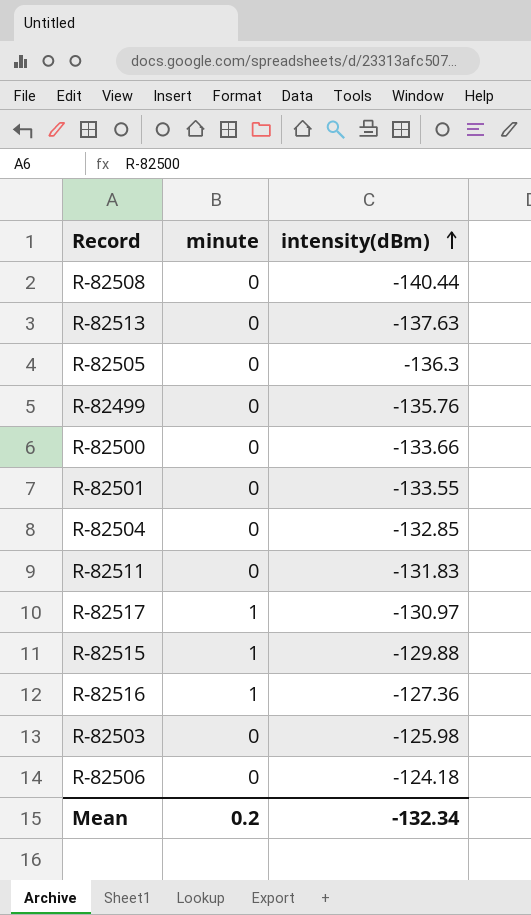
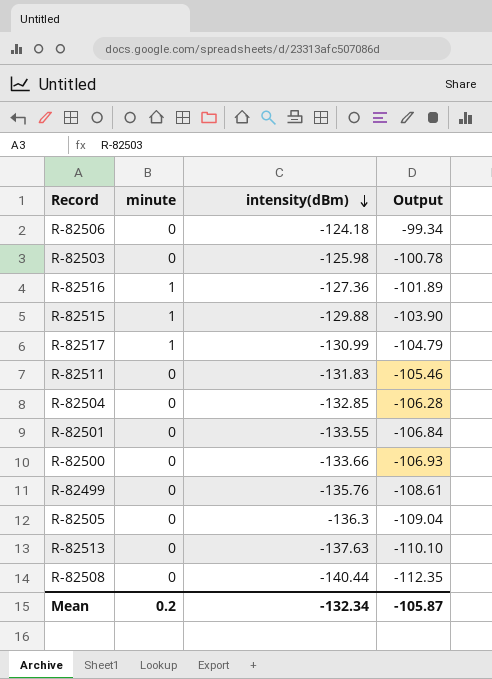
row order: intensity(dBm) ascending -> intensity(dBm) descending
column Output | formula: none -> [intensity(dBm)] * 0.8
R-82517 | intensity(dBm): -130.97 -> -130.99

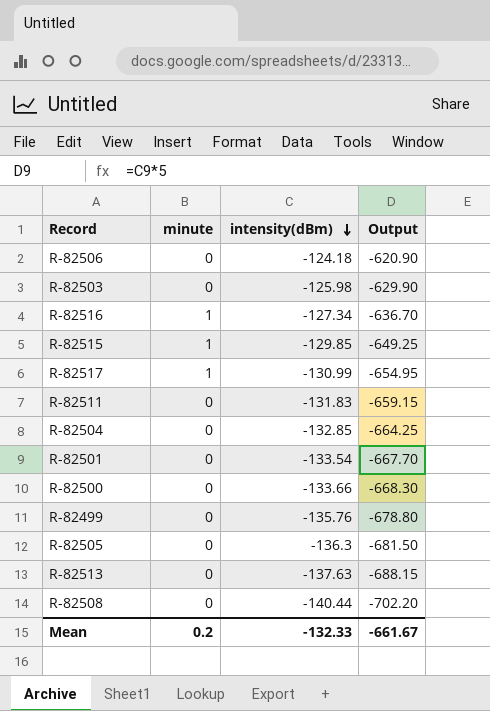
column Output | formula: [intensity(dBm)] * 0.8 -> [intensity(dBm)] * 5
R-82516 | intensity(dBm): -127.36 -> -127.34
R-82515 | intensity(dBm): -129.88 -> -129.85
R-82501 | intensity(dBm): -133.55 -> -133.54
Mean | intensity(dBm): -132.34 -> -132.33
Mean | Output: -105.87 -> -661.67

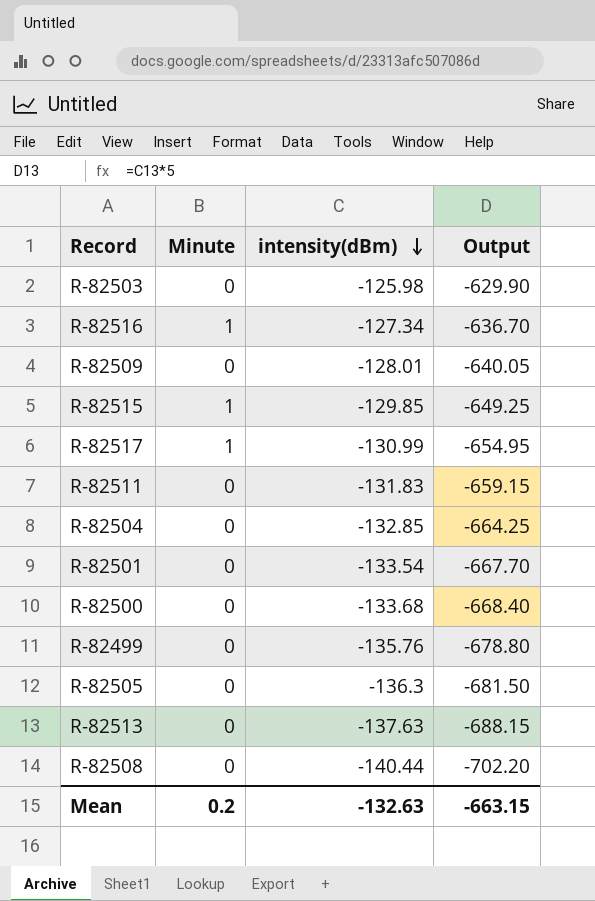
column name: minute -> Minute
row R-82506: 0 | -124.18 | -620.90 -> none
row R-82509: none -> 0 | -128.01 | -640.05
R-82500 | intensity(dBm): -133.66 -> -133.68
R-82500 | Output: -668.30 -> -668.40
Mean | intensity(dBm): -132.33 -> -132.63
Mean | Output: -661.67 -> -663.15

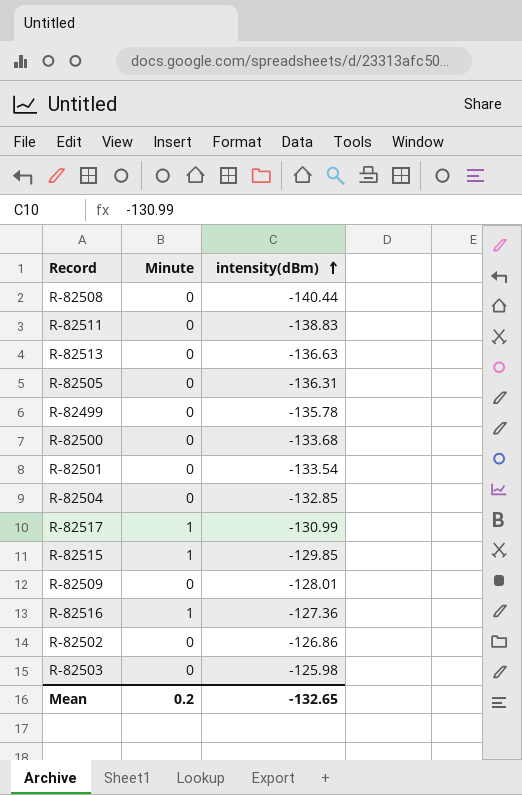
row order: intensity(dBm) descending -> intensity(dBm) ascending
column Output | formula: [intensity(dBm)] * 5 -> none
R-82511 | intensity(dBm): -131.83 -> -138.83
R-82513 | intensity(dBm): -137.63 -> -136.63
R-82505 | intensity(dBm): -136.3 -> -136.31
R-82499 | intensity(dBm): -135.76 -> -135.78
R-82516 | intensity(dBm): -127.34 -> -127.36
row R-82502: none -> 0 | -126.86
Mean | intensity(dBm): -132.63 -> -132.65

